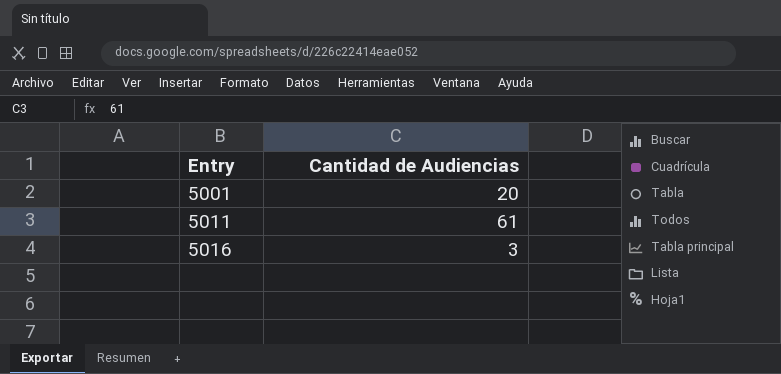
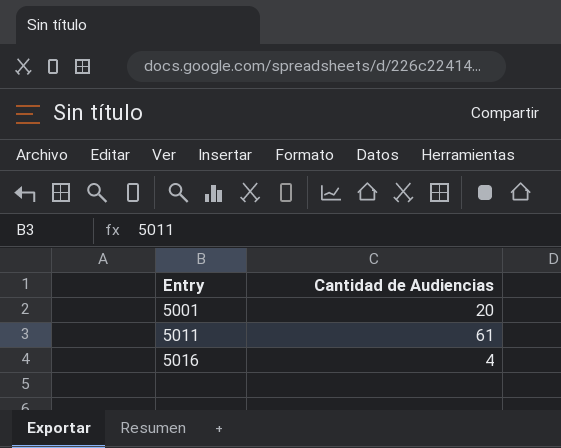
5016 | Cantidad de Audiencias: 3 -> 4

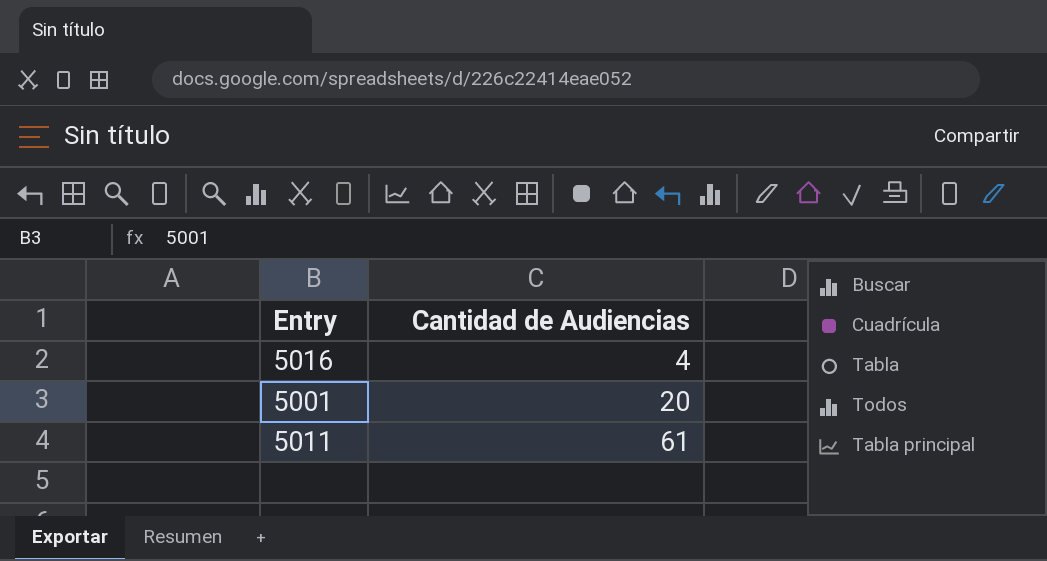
row order: Entry ascending -> Cantidad de Audiencias ascending

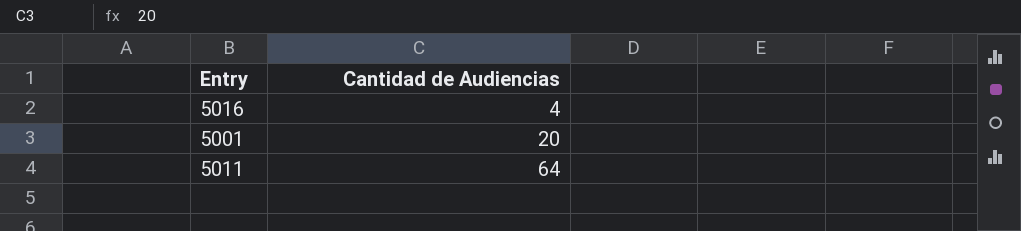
5011 | Cantidad de Audiencias: 61 -> 64

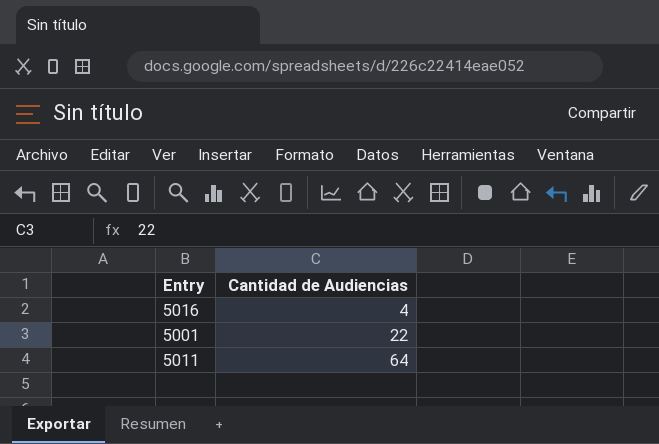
5001 | Cantidad de Audiencias: 20 -> 22

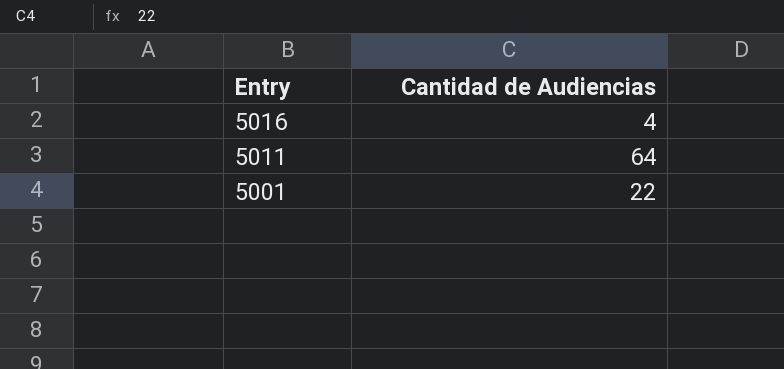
row order: Cantidad de Audiencias ascending -> Entry descending

